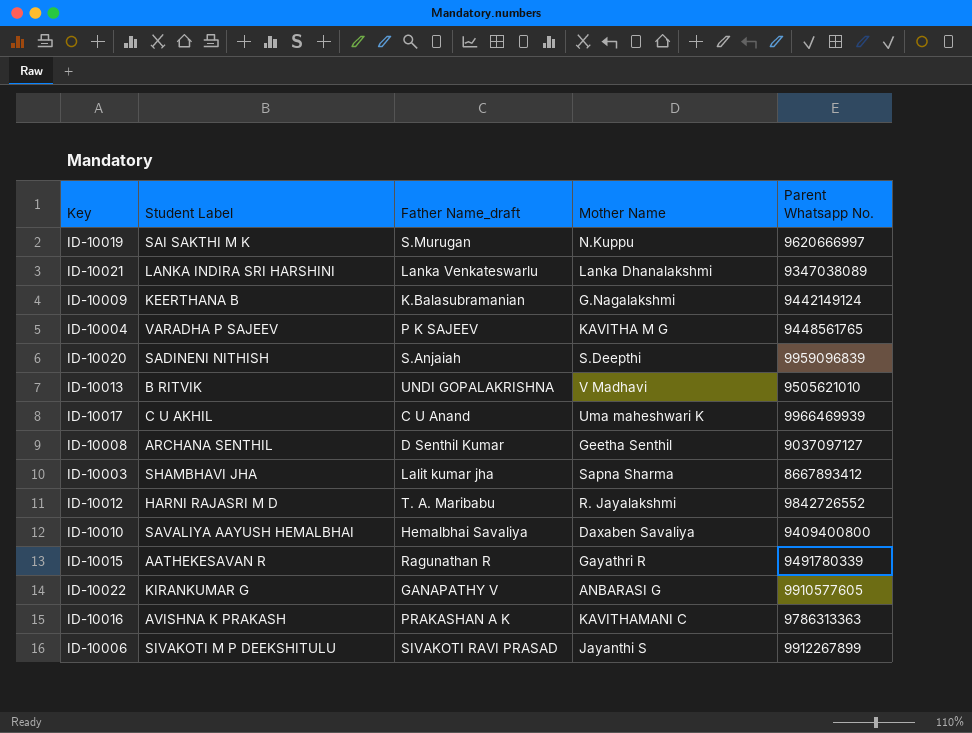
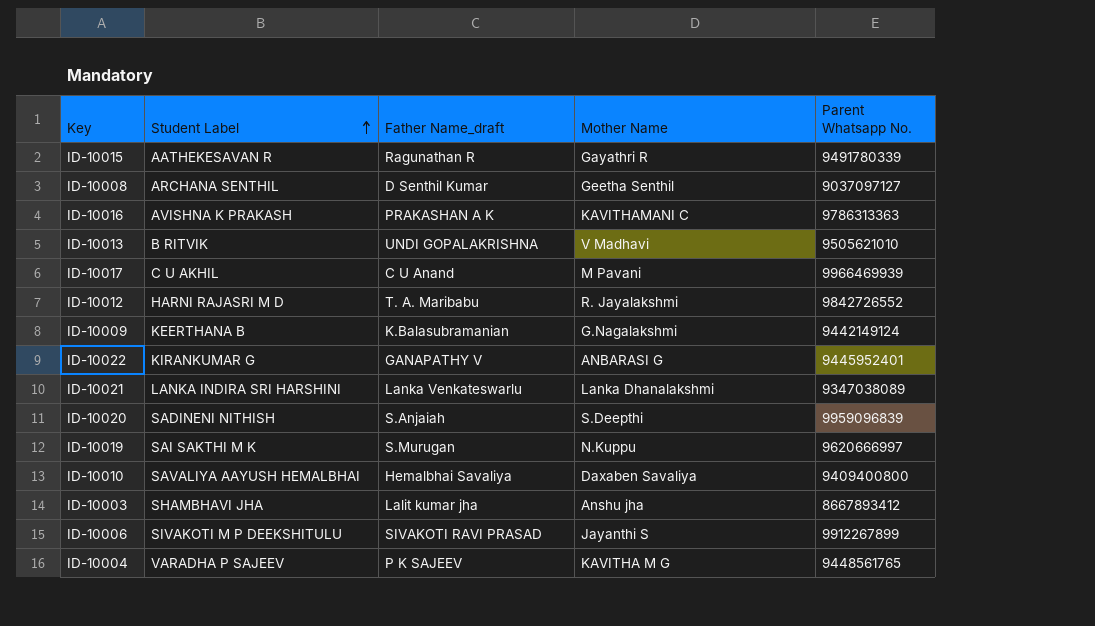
row order: none -> Student Label ascending
ID-10017 | Mother Name: Uma maheshwari K -> M Pavani
ID-10022 | Parent Whatsapp No.: 9910577605 -> 9445952401
ID-10003 | Mother Name: Sapna Sharma -> Anshu jha

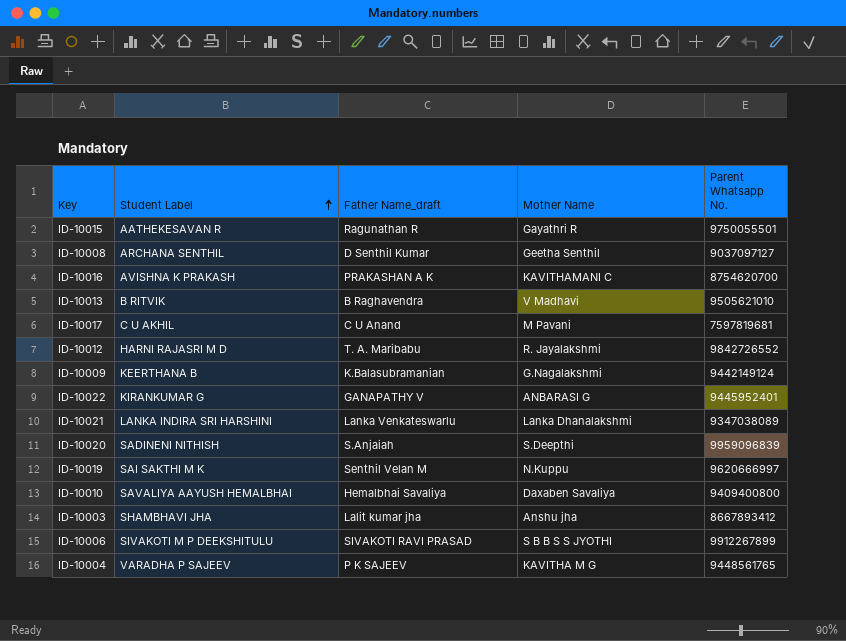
ID-10015 | Parent Whatsapp No.: 9491780339 -> 9750055501
ID-10016 | Parent Whatsapp No.: 9786313363 -> 8754620700
ID-10013 | Father Name_draft: UNDI GOPALAKRISHNA -> B Raghavendra
ID-10017 | Parent Whatsapp No.: 9966469939 -> 7597819681
ID-10019 | Father Name_draft: S.Murugan -> Senthil Velan M
ID-10006 | Mother Name: Jayanthi S -> S B B S S JYOTHI

